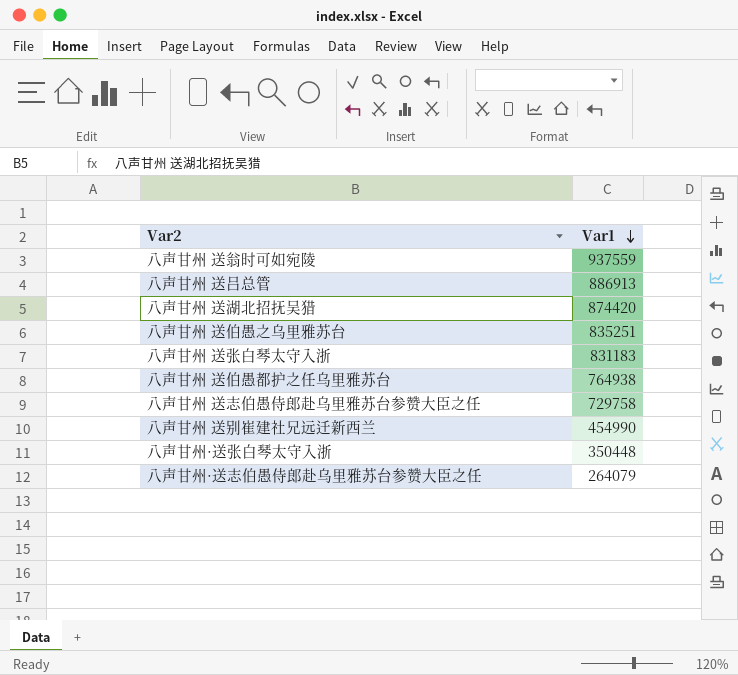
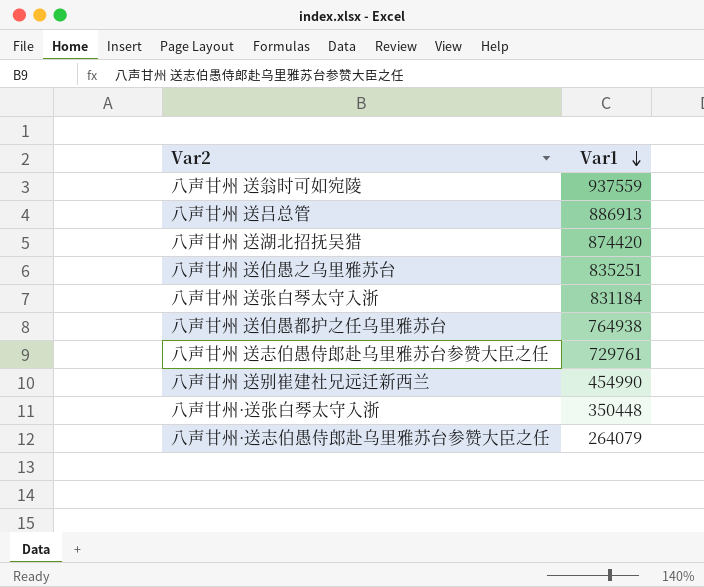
八声甘州 送张白琴太守入浙 | Var1: 831183 -> 831184
八声甘州 送志伯愚侍郎赴乌里雅苏台参赞大臣之任 | Var1: 729758 -> 729761

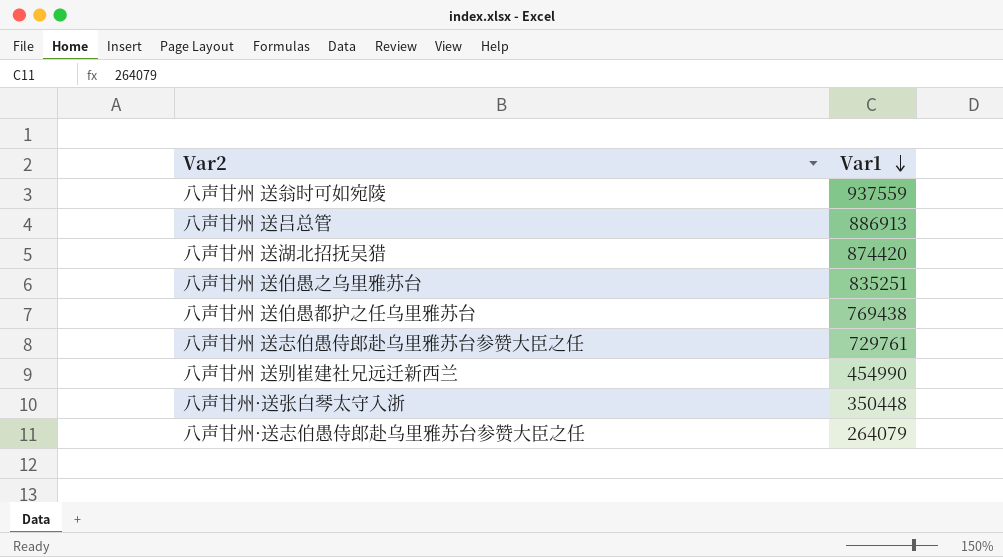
row 八声甘州 送张白琴太守入浙: 831184 -> none
八声甘州 送伯愚都护之任乌里雅苏台 | Var1: 764938 -> 769438

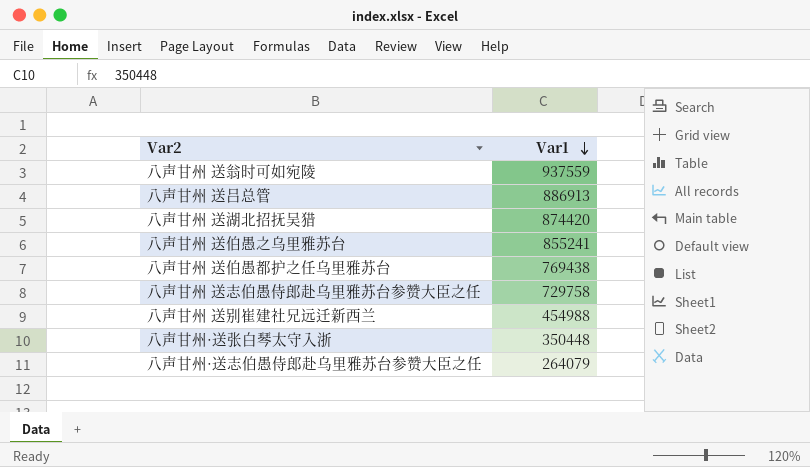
八声甘州 送伯愚之乌里雅苏台 | Var1: 835251 -> 855241
八声甘州 送志伯愚侍郎赴乌里雅苏台参赞大臣之任 | Var1: 729761 -> 729758
八声甘州 送别崔建社兄远迁新西兰 | Var1: 454990 -> 454988

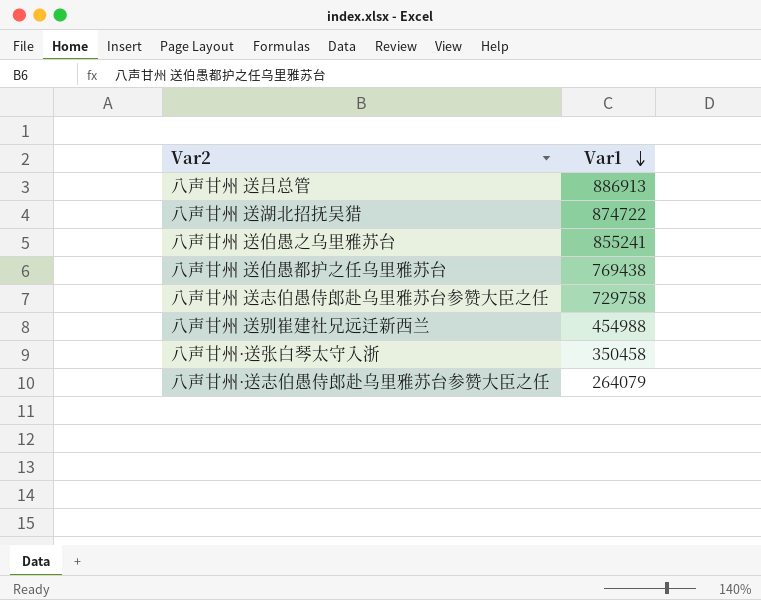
row 八声甘州 送翁时可如宛陵: 937559 -> none
八声甘州 送湖北招抚吴猎 | Var1: 874420 -> 874722
八声甘州·送张白琴太守入浙 | Var1: 350448 -> 350458

